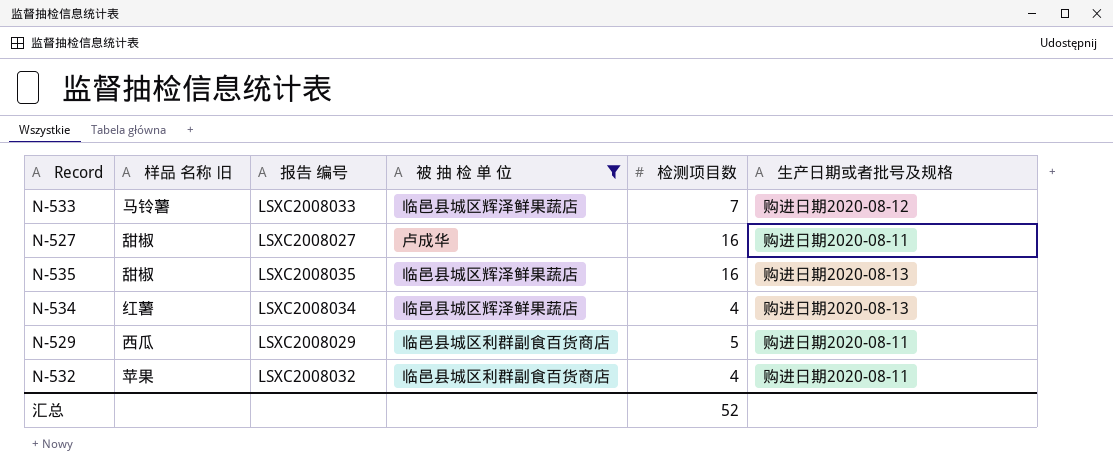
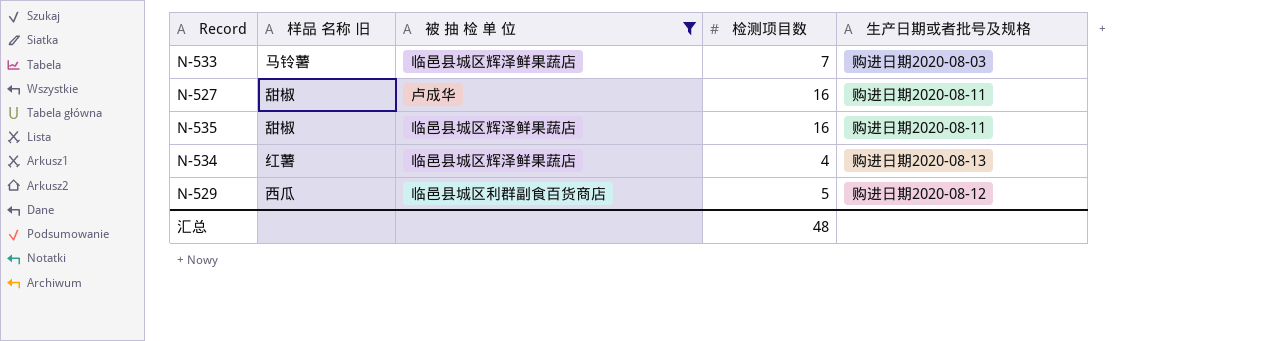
column 报告 编号 | position: 3 -> none
row N-532: 苹果 | LSXC2008032 | 临邑县城区利群副食百货商店 | 4 | 购进日期2020-08-11 -> none
N-533 | 生产日期或者批号及规格: 购进日期2020-08-12 -> 购进日期2020-08-03
N-535 | 生产日期或者批号及规格: 购进日期2020-08-13 -> 购进日期2020-08-11
N-529 | 生产日期或者批号及规格: 购进日期2020-08-11 -> 购进日期2020-08-12
汇总 | 检测项目数: 52 -> 48

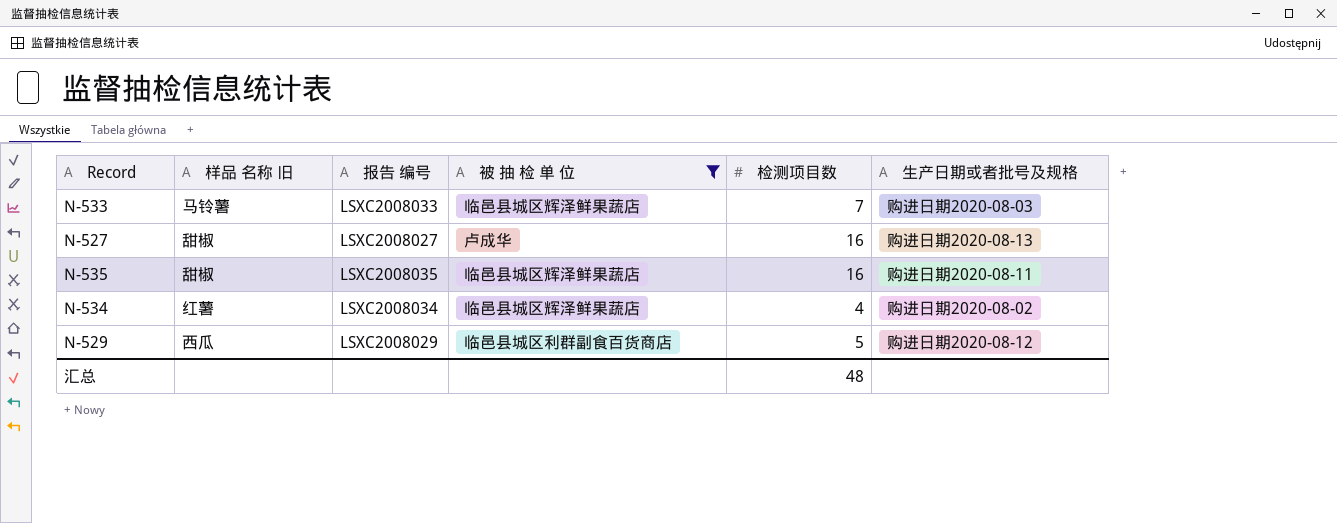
column 报告 编号 | position: none -> 3
N-527 | 生产日期或者批号及规格: 购进日期2020-08-11 -> 购进日期2020-08-13
N-534 | 生产日期或者批号及规格: 购进日期2020-08-13 -> 购进日期2020-08-02

